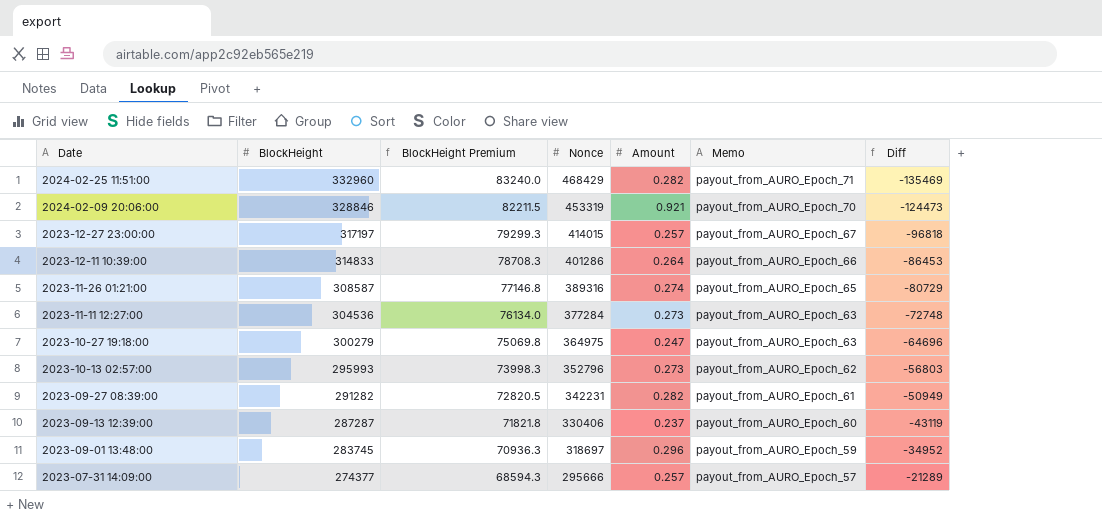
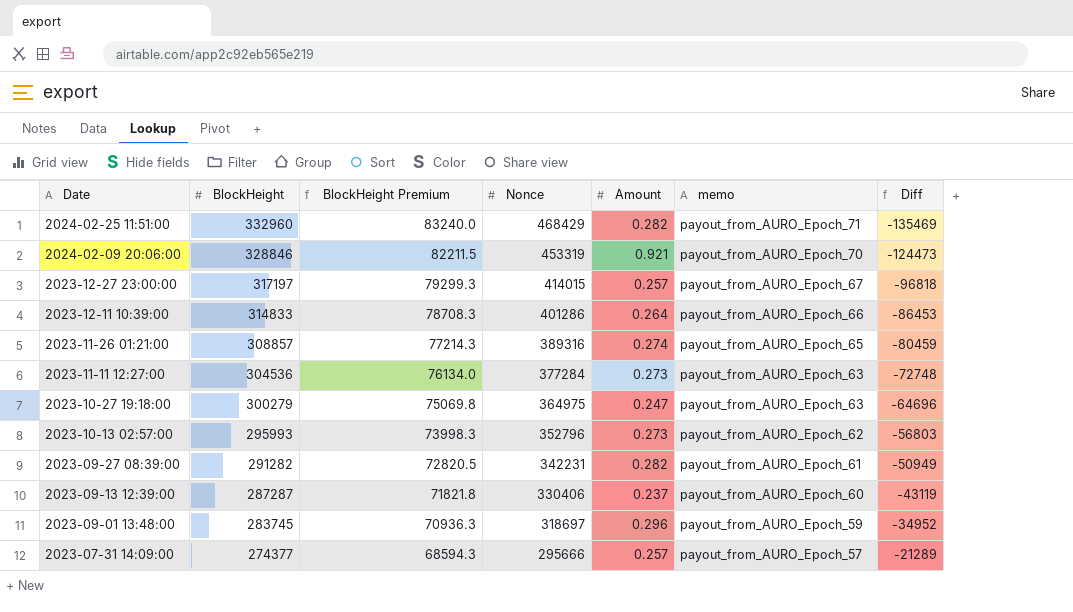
column name: Memo -> memo
2023-11-26 01:21:00 | BlockHeight: 308587 -> 308857
2023-11-26 01:21:00 | BlockHeight Premium: 77146.8 -> 77214.3
2023-11-26 01:21:00 | Diff: -80729 -> -80459

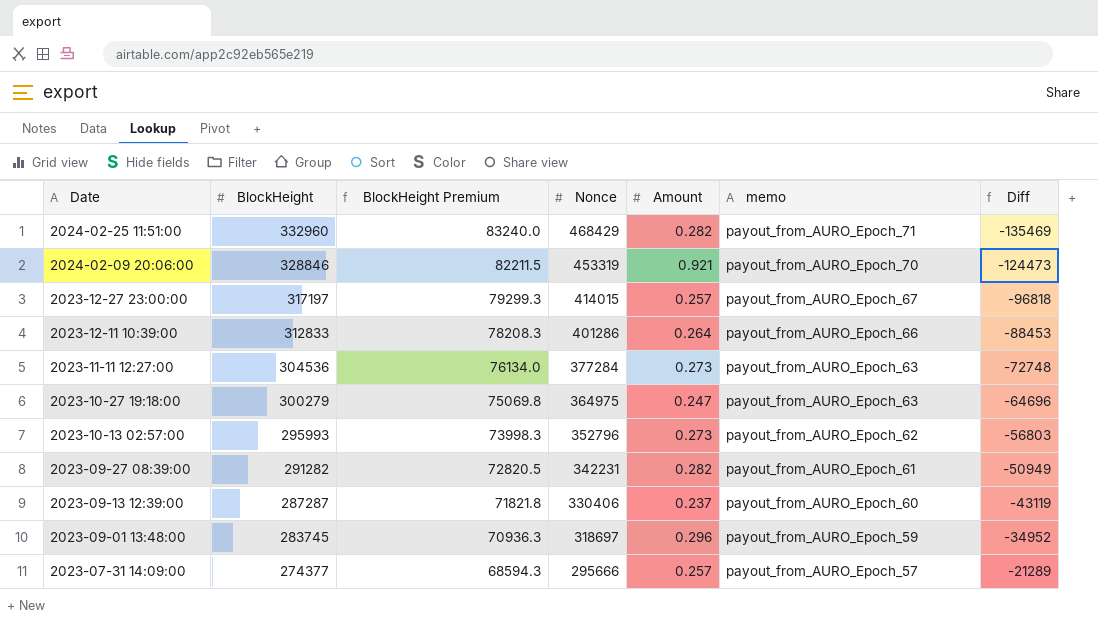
row 2023-11-26 01:21:00: 308857 | 77214.3 | 389316 | 0.274 | payout_from_AURO_Epoch_65 | -80459 -> none
2023-12-11 10:39:00 | BlockHeight: 314833 -> 312833
2023-12-11 10:39:00 | BlockHeight Premium: 78708.3 -> 78208.3
2023-12-11 10:39:00 | Diff: -86453 -> -88453

